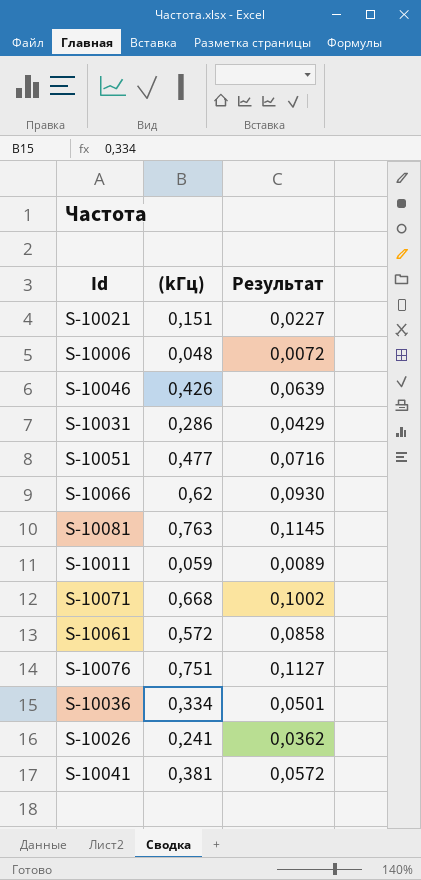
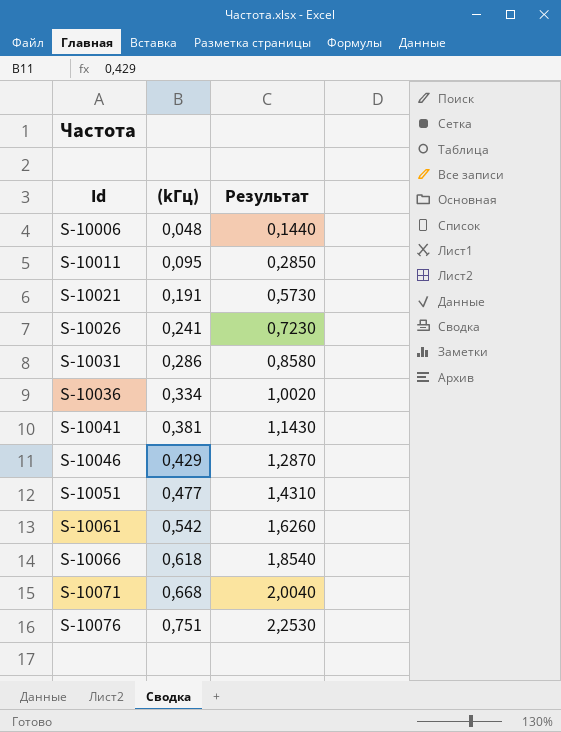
row order: none -> Id ascending
column Результат | formula: [(kГц)] * 0,15 -> [(kГц)] * 3
row S-10081: 0,763 | 0,1145 -> none
S-10011 | (kГц): 0,059 -> 0,095
S-10021 | (kГц): 0,151 -> 0,191
S-10046 | (kГц): 0,426 -> 0,429
S-10061 | (kГц): 0,572 -> 0,542
S-10066 | (kГц): 0,62 -> 0,618

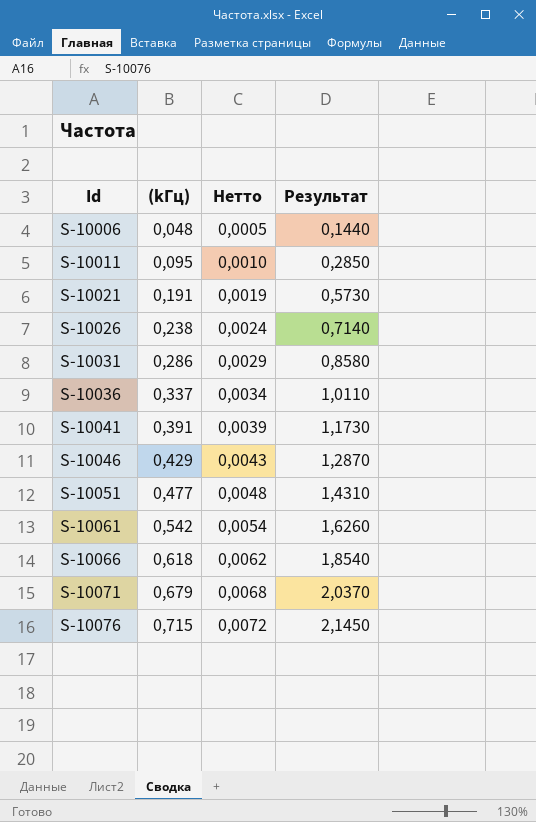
column Нетто | formula: none -> [(kГц)] * 0,01
S-10026 | (kГц): 0,241 -> 0,238
S-10026 | Результат: 0,7230 -> 0,7140
S-10036 | (kГц): 0,334 -> 0,337
S-10036 | Результат: 1,0020 -> 1,0110
S-10041 | (kГц): 0,381 -> 0,391
S-10041 | Результат: 1,1430 -> 1,1730
S-10071 | (kГц): 0,668 -> 0,679
S-10071 | Результат: 2,0040 -> 2,0370
S-10076 | (kГц): 0,751 -> 0,715
S-10076 | Результат: 2,2530 -> 2,1450

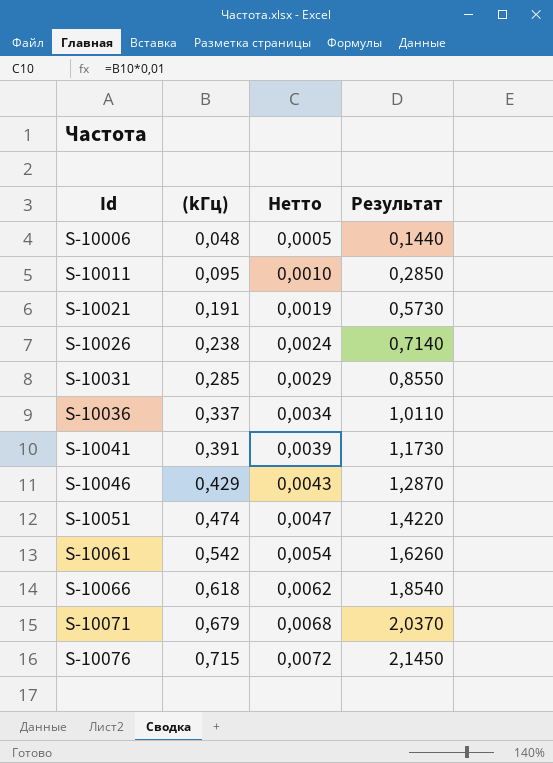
S-10031 | (kГц): 0,286 -> 0,285
S-10031 | Результат: 0,8580 -> 0,8550
S-10051 | (kГц): 0,477 -> 0,474
S-10051 | Нетто: 0,0048 -> 0,0047
S-10051 | Результат: 1,4310 -> 1,4220

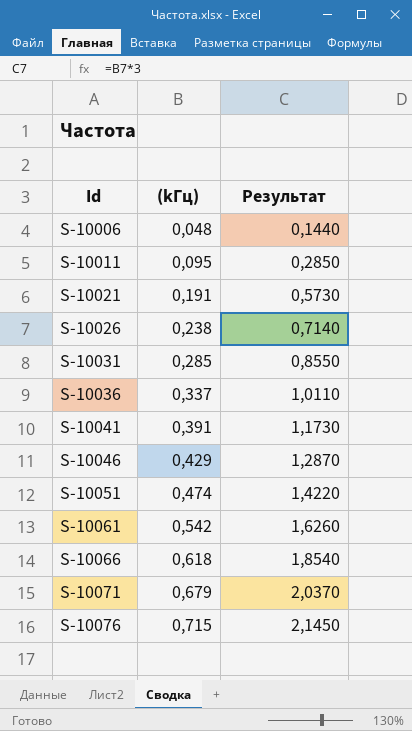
column Нетто | formula: [(kГц)] * 0,01 -> none

